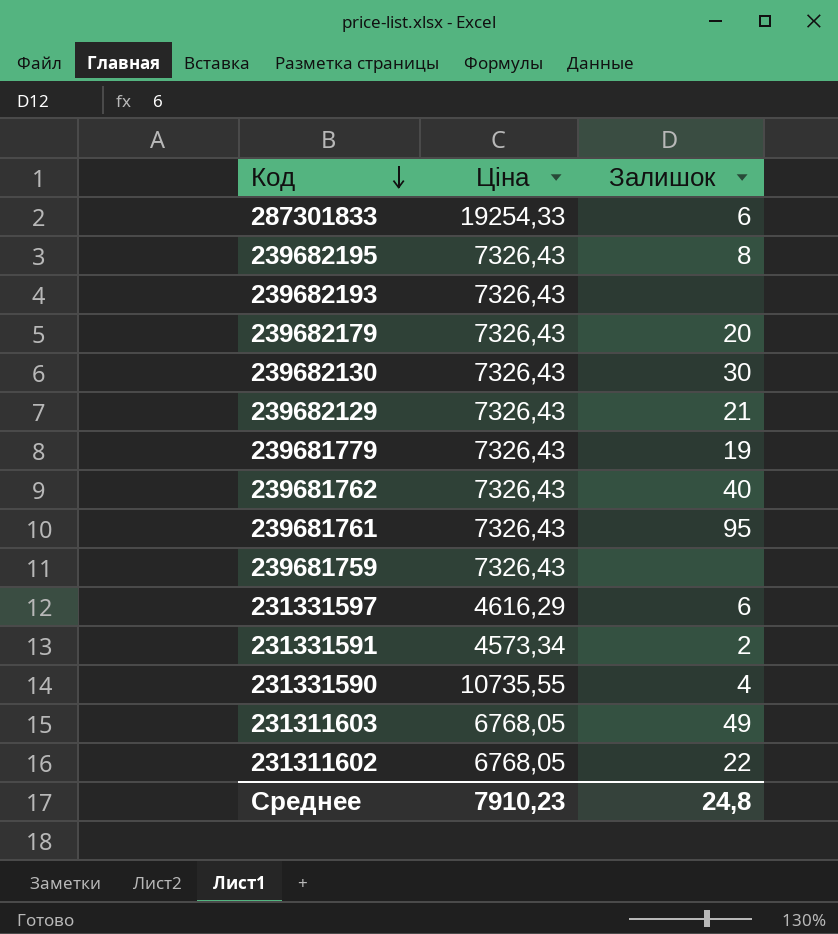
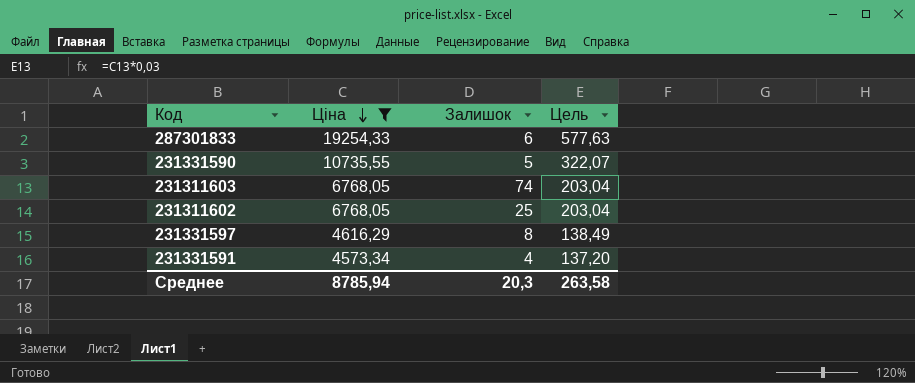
filter: none -> Ціна != 7326,43
row order: Код descending -> Ціна descending
column Цель | formula: none -> [Ціна] * 0,03
231331590 | Залишок: 4 -> 5
231311603 | Залишок: 49 -> 74
231311602 | Залишок: 22 -> 25
231331597 | Залишок: 6 -> 8
231331591 | Залишок: 2 -> 4
Среднее | Ціна: 7910,23 -> 8785,94
Среднее | Залишок: 24,8 -> 20,3

